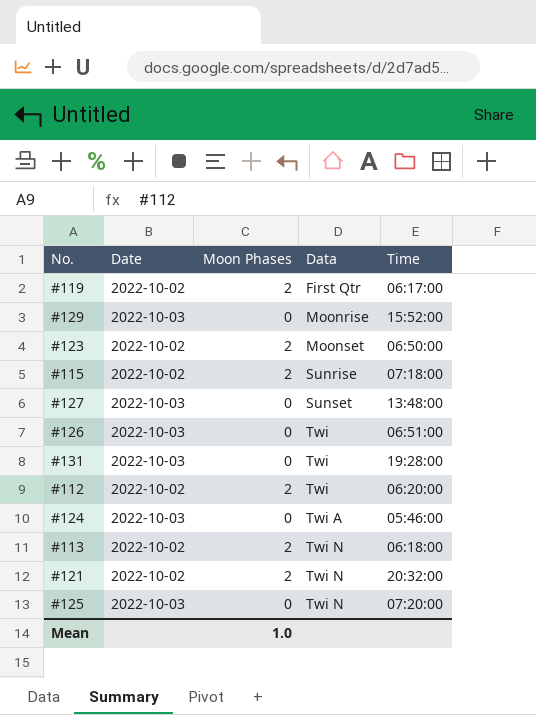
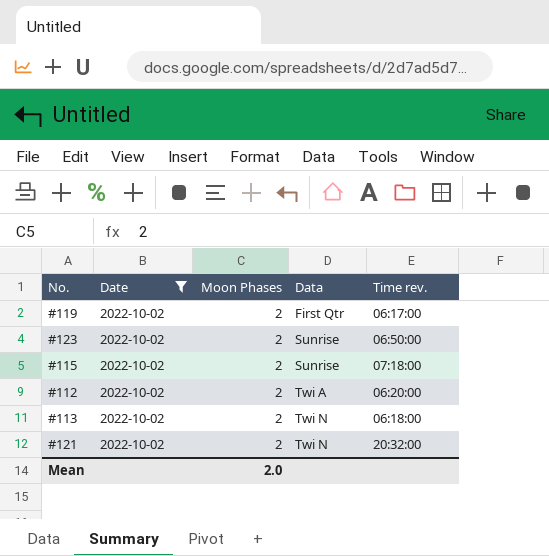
filter: none -> Date = 2022-10-02
column name: Time -> Time rev.
#123 | Data: Moonset -> Sunrise
#112 | Data: Twi -> Twi A
Mean | Moon Phases: 1.0 -> 2.0

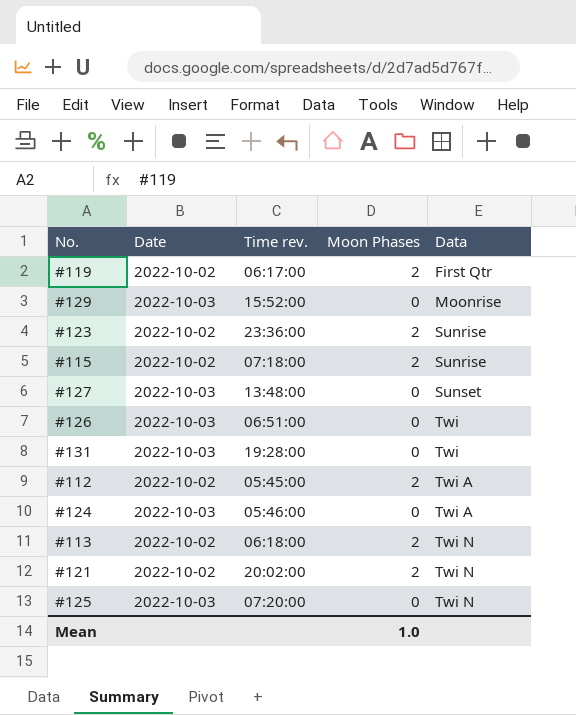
filter: Date = 2022-10-02 -> none
column Time rev. | position: 5 -> 3
#123 | Time rev.: 06:50:00 -> 23:36:00
#112 | Time rev.: 06:20:00 -> 05:45:00
#121 | Time rev.: 20:32:00 -> 20:02:00
Mean | Moon Phases: 2.0 -> 1.0

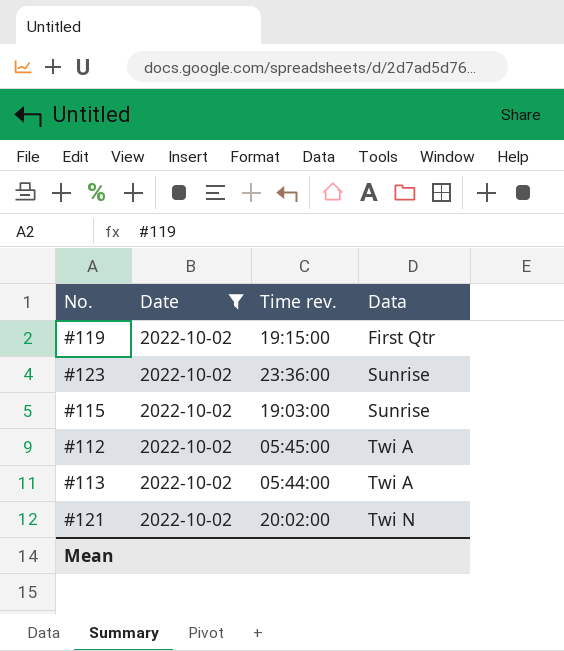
filter: none -> Date = 2022-10-02
column Moon Phases | position: 4 -> none
#119 | Time rev.: 06:17:00 -> 19:15:00
#115 | Time rev.: 07:18:00 -> 19:03:00
#113 | Time rev.: 06:18:00 -> 05:44:00
#113 | Data: Twi N -> Twi A

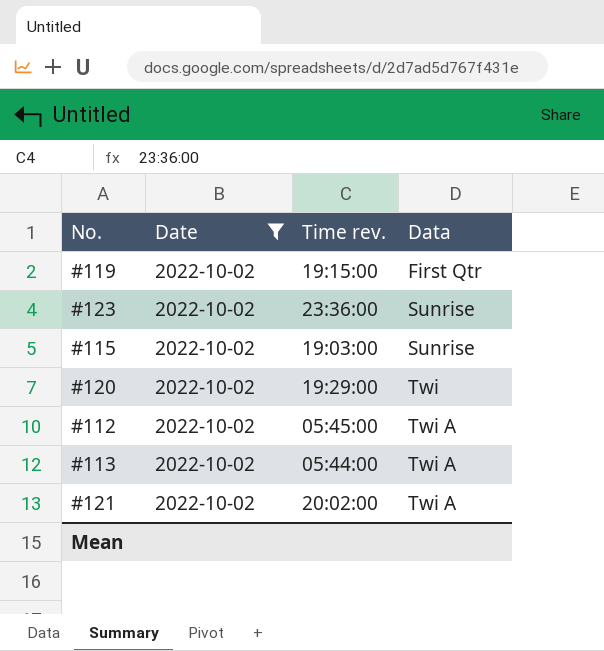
row #120: none -> 2022-10-02 | 19:29:00 | Twi
#121 | Data: Twi N -> Twi A

